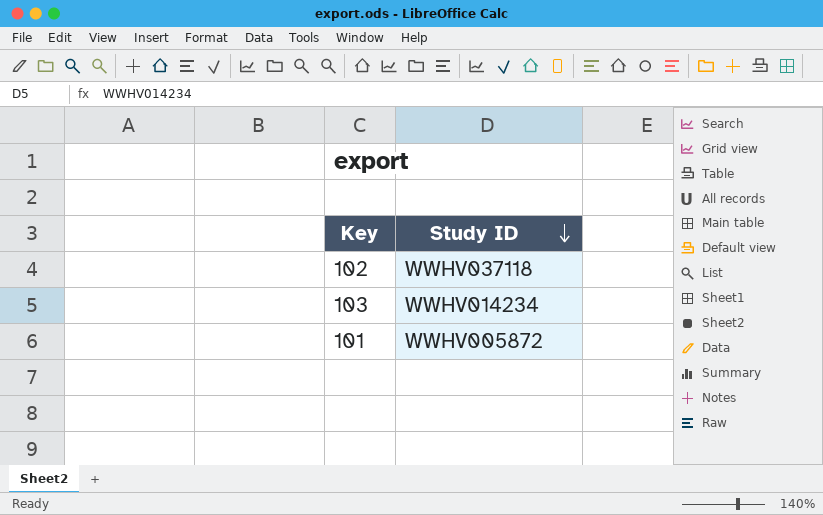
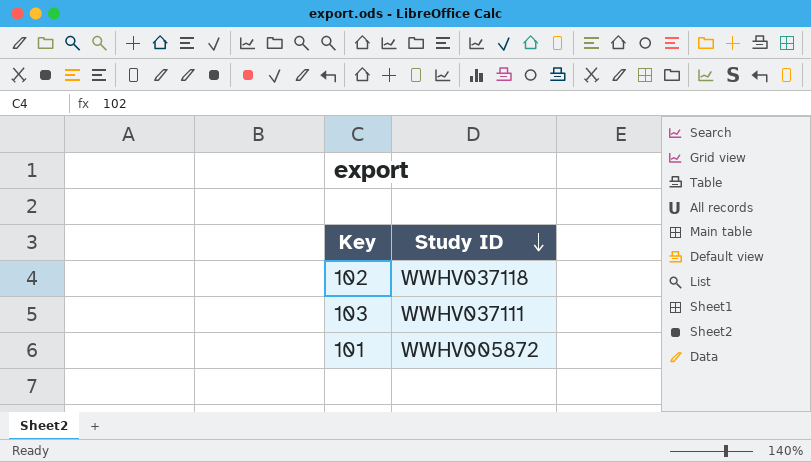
103 | Study ID: WWHV014234 -> WWHV037111

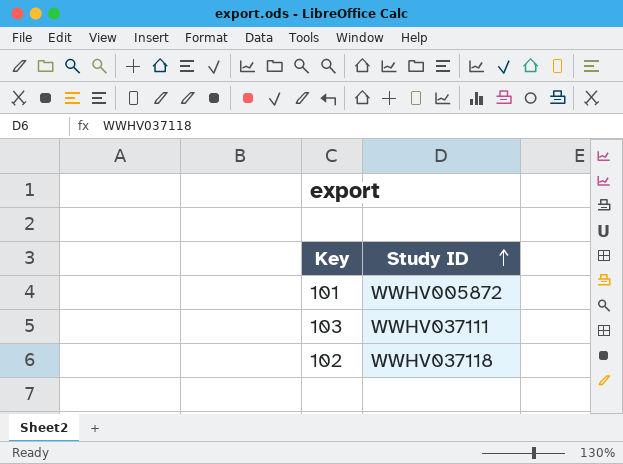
row order: Study ID descending -> Study ID ascending

